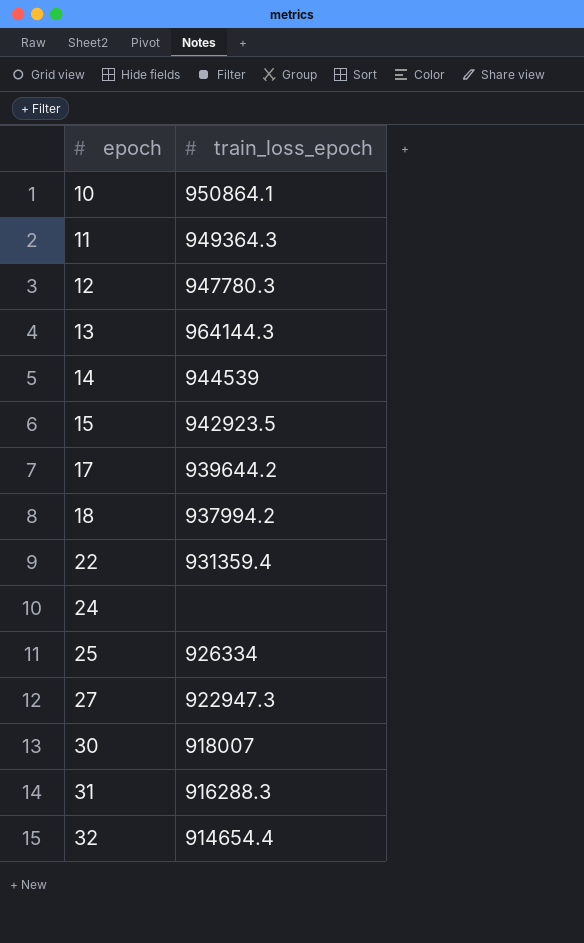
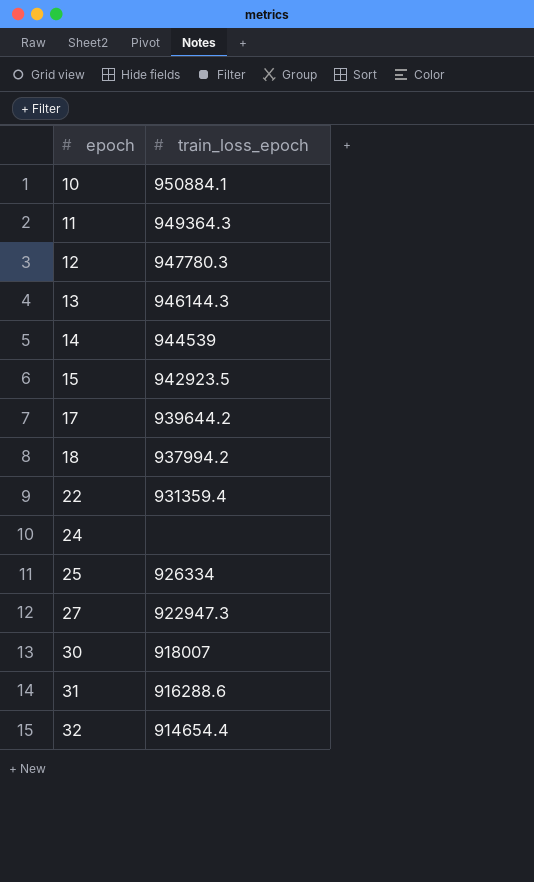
10 | train_loss_epoch: 950864.1 -> 950884.1
13 | train_loss_epoch: 964144.3 -> 946144.3
31 | train_loss_epoch: 916288.3 -> 916288.6

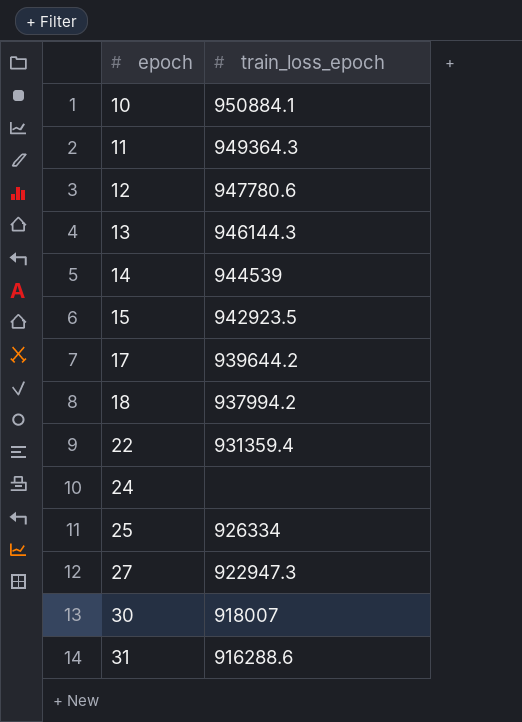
row 32: 914654.4 -> none
12 | train_loss_epoch: 947780.3 -> 947780.6

